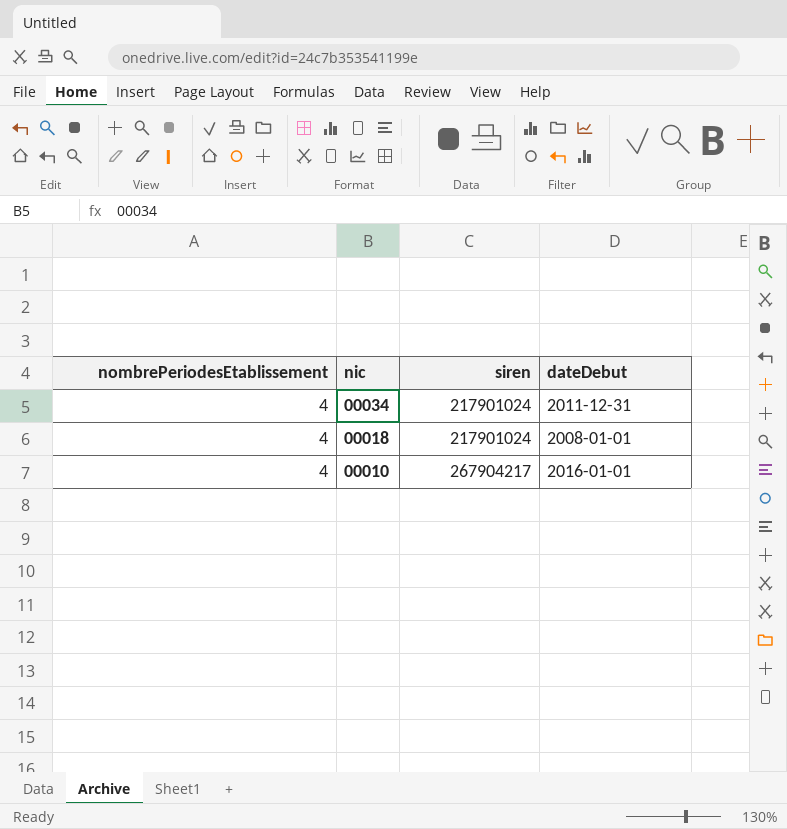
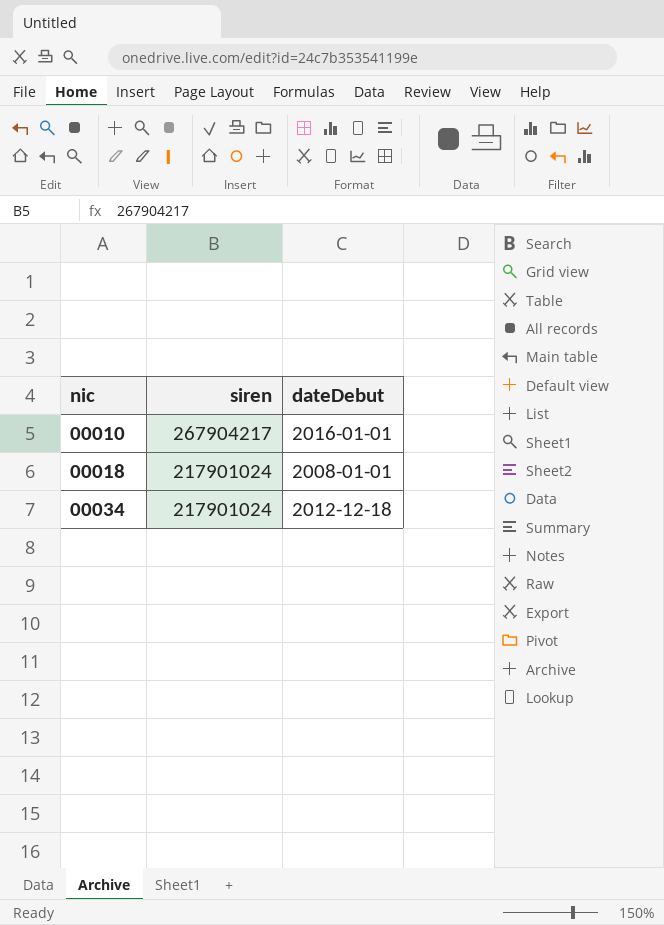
row order: nic descending -> nic ascending
column nombrePeriodesEtablissement | position: 1 -> none
00034 | dateDebut: 2011-12-31 -> 2012-12-18

